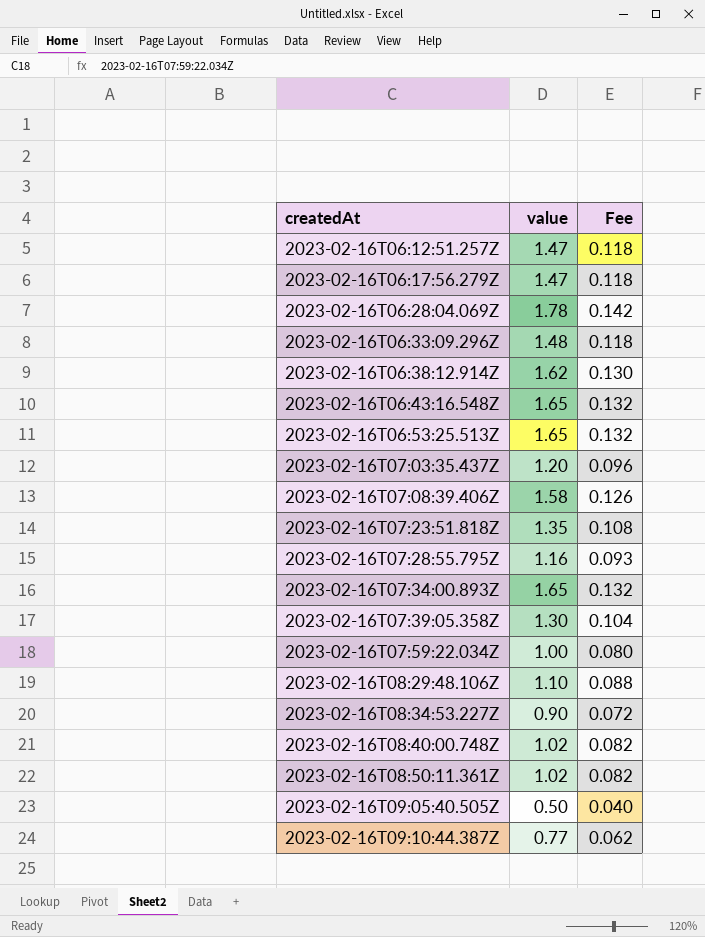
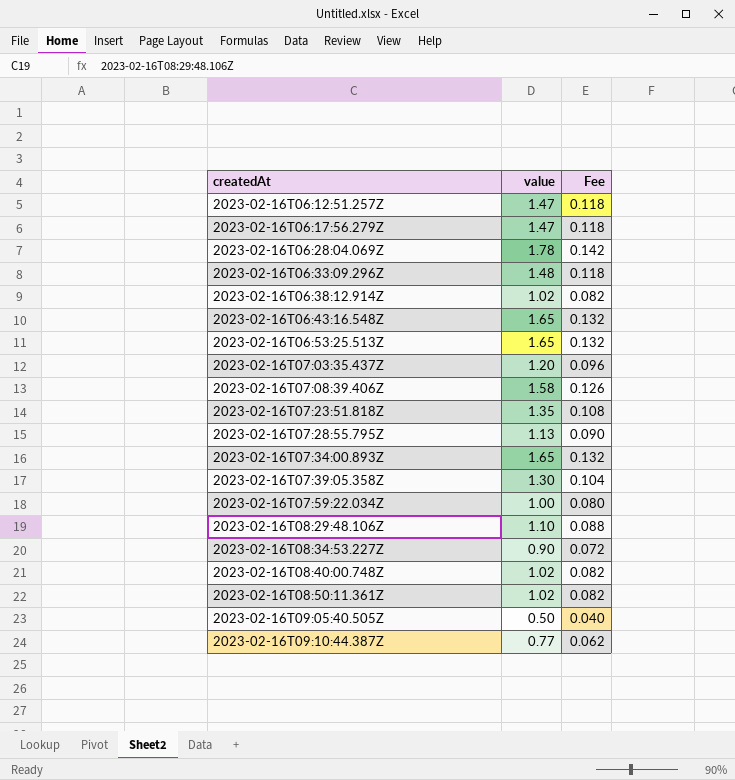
2023-02-16T06:38:12.914Z | value: 1.62 -> 1.02
2023-02-16T06:38:12.914Z | Fee: 0.130 -> 0.082
2023-02-16T07:28:55.795Z | value: 1.16 -> 1.13
2023-02-16T07:28:55.795Z | Fee: 0.093 -> 0.090

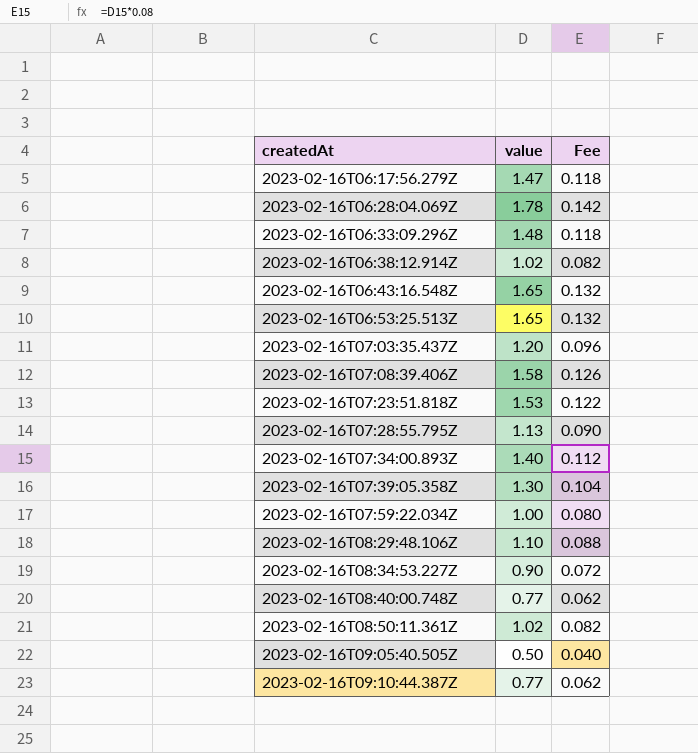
row 2023-02-16T06:12:51.257Z: 1.47 | 0.118 -> none
2023-02-16T07:23:51.818Z | value: 1.35 -> 1.53
2023-02-16T07:23:51.818Z | Fee: 0.108 -> 0.122
2023-02-16T07:34:00.893Z | value: 1.65 -> 1.40
2023-02-16T07:34:00.893Z | Fee: 0.132 -> 0.112
2023-02-16T08:40:00.748Z | value: 1.02 -> 0.77
2023-02-16T08:40:00.748Z | Fee: 0.082 -> 0.062

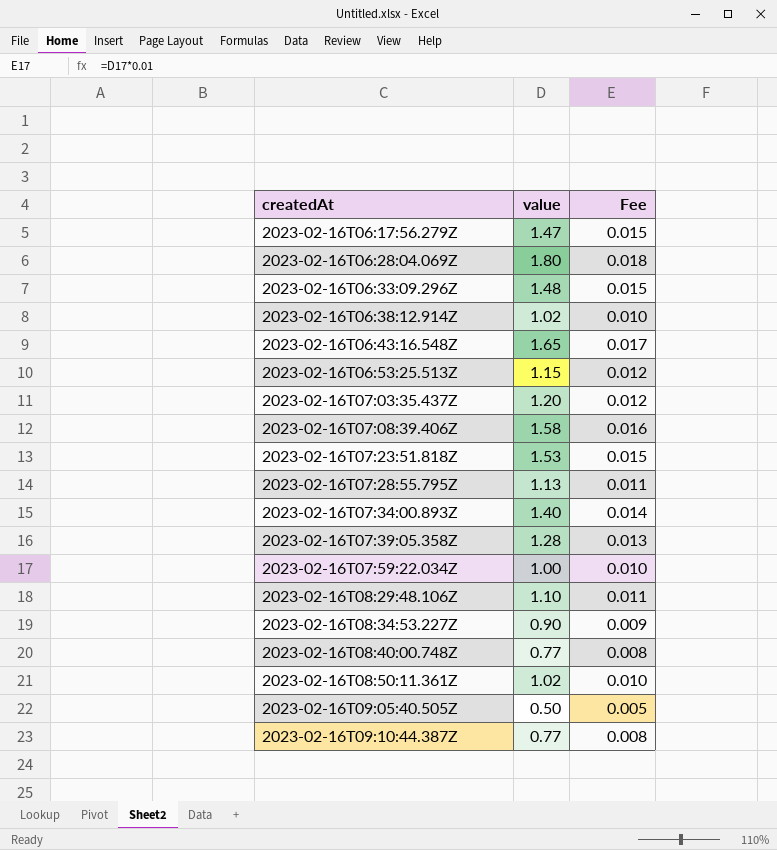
column Fee | formula: [value] * 0.08 -> [value] * 0.01
2023-02-16T06:28:04.069Z | value: 1.78 -> 1.80
2023-02-16T06:53:25.513Z | value: 1.65 -> 1.15
2023-02-16T07:39:05.358Z | value: 1.30 -> 1.28

